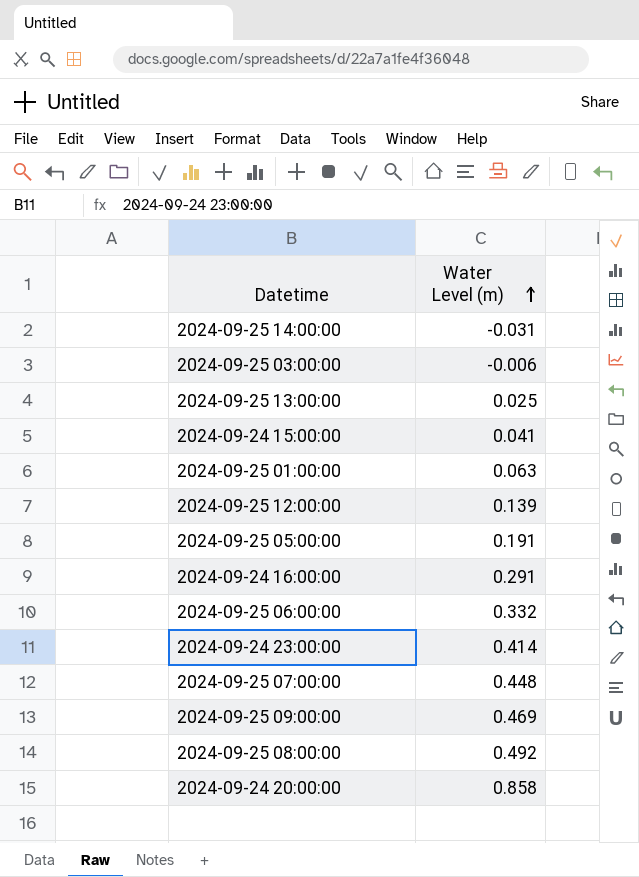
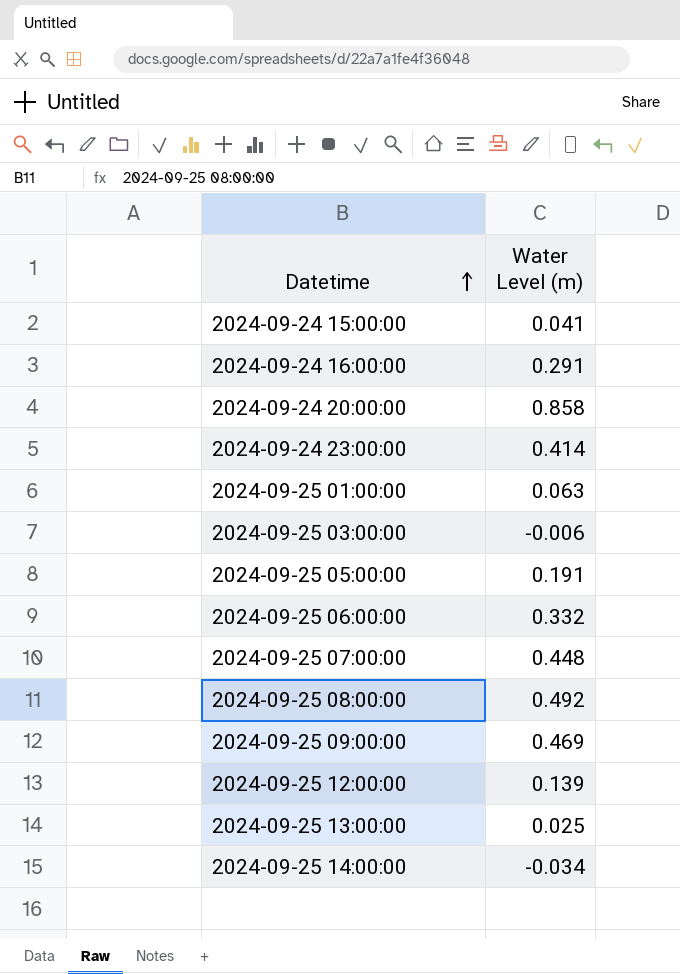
row order: Water Level (m) ascending -> Datetime ascending
2024-09-25 14:00:00 | Water Level (m): -0.031 -> -0.034

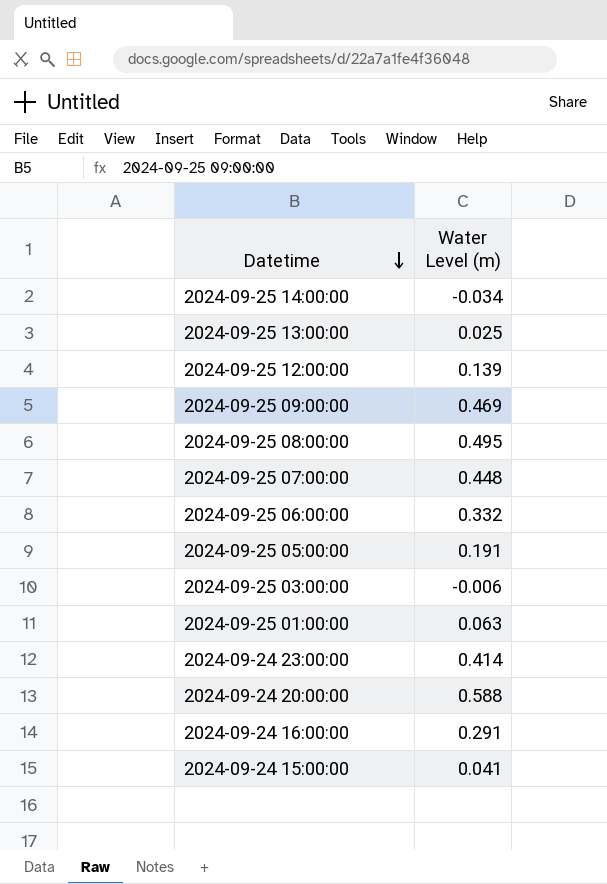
row order: Datetime ascending -> Datetime descending
2024-09-25 08:00:00 | Water Level (m): 0.492 -> 0.495
2024-09-24 20:00:00 | Water Level (m): 0.858 -> 0.588

